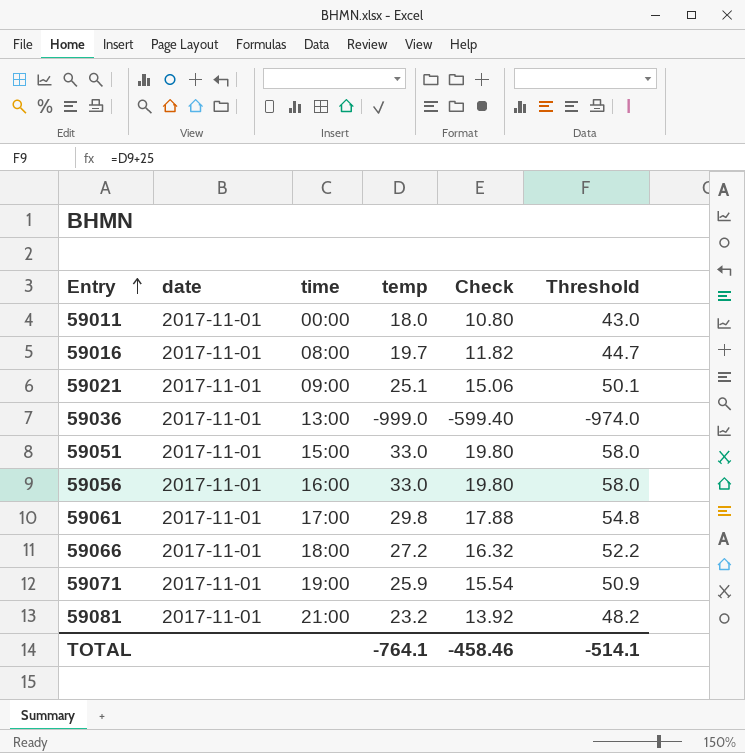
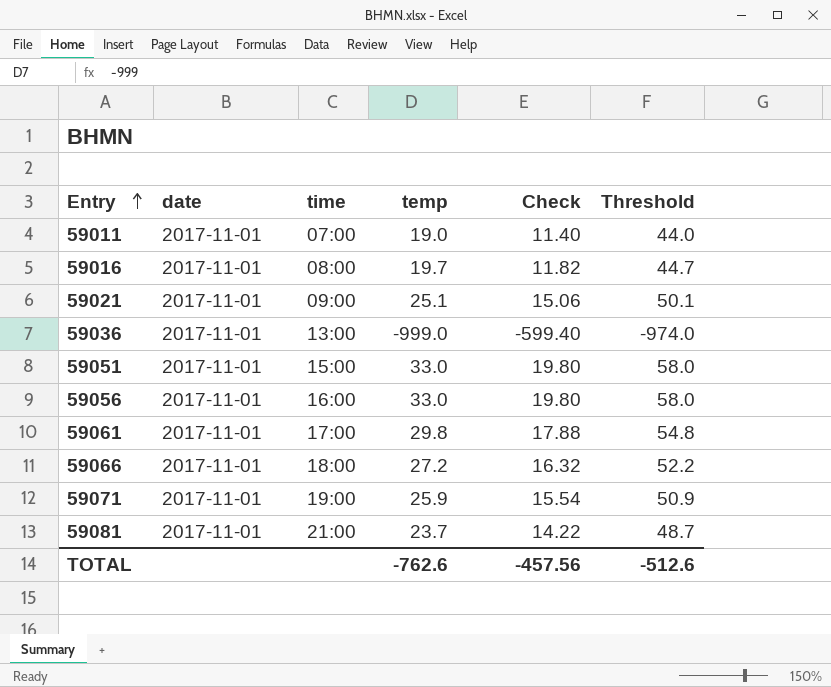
59011 | time: 00:00 -> 07:00
59011 | temp: 18.0 -> 19.0
59011 | Check: 10.80 -> 11.40
59011 | Threshold: 43.0 -> 44.0
59081 | temp: 23.2 -> 23.7
59081 | Check: 13.92 -> 14.22
59081 | Threshold: 48.2 -> 48.7
TOTAL | temp: -764.1 -> -762.6
TOTAL | Check: -458.46 -> -457.56
TOTAL | Threshold: -514.1 -> -512.6

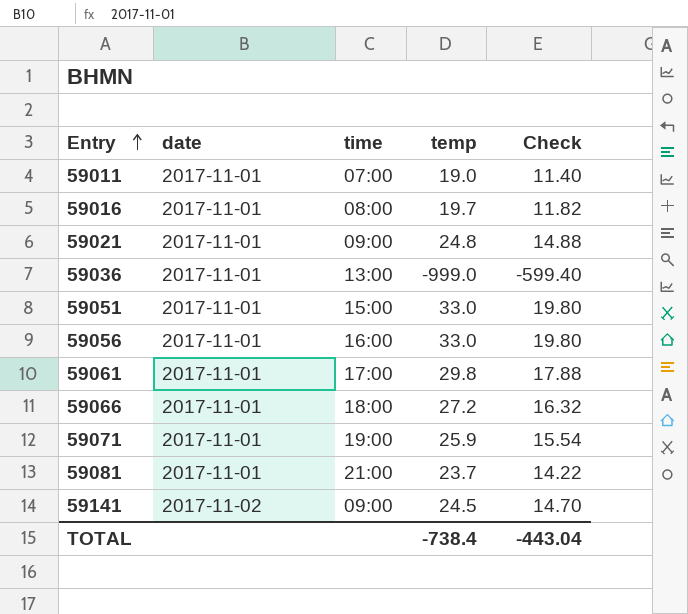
column Threshold | formula: [temp] + 25 -> none
59021 | temp: 25.1 -> 24.8
59021 | Check: 15.06 -> 14.88
row 59141: none -> 2017-11-02 | 09:00 | 24.5 | 14.70
TOTAL | temp: -762.6 -> -738.4
TOTAL | Check: -457.56 -> -443.04

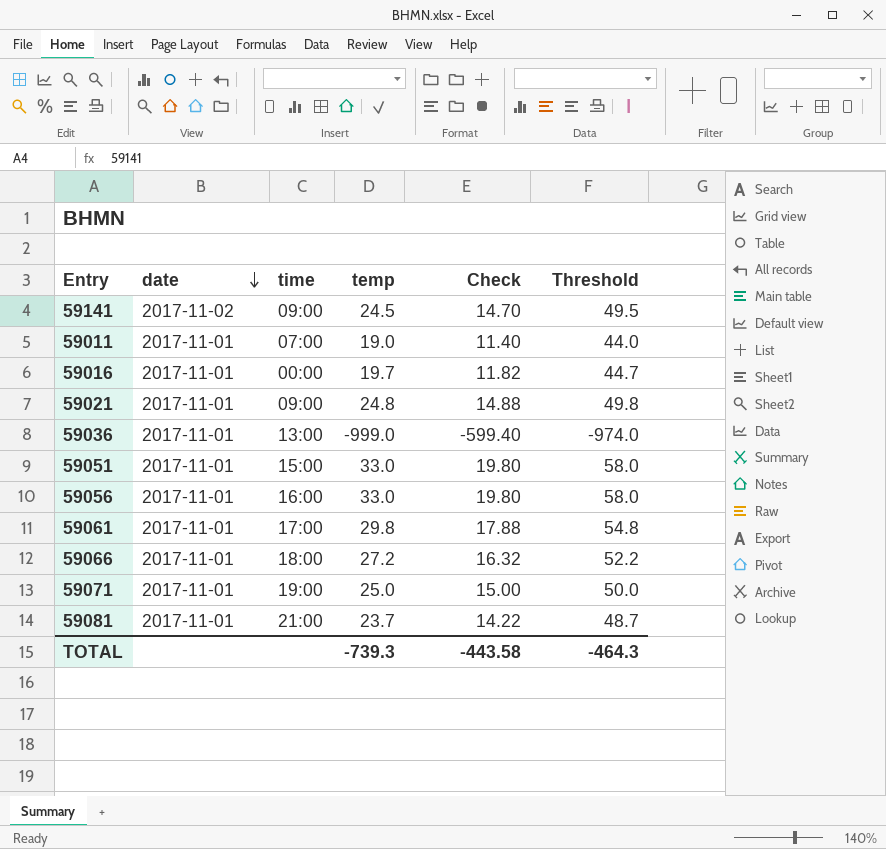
row order: Entry ascending -> date descending
column Threshold | formula: none -> [temp] + 25
59016 | time: 08:00 -> 00:00
59071 | temp: 25.9 -> 25.0
59071 | Check: 15.54 -> 15.00
TOTAL | temp: -738.4 -> -739.3
TOTAL | Check: -443.04 -> -443.58

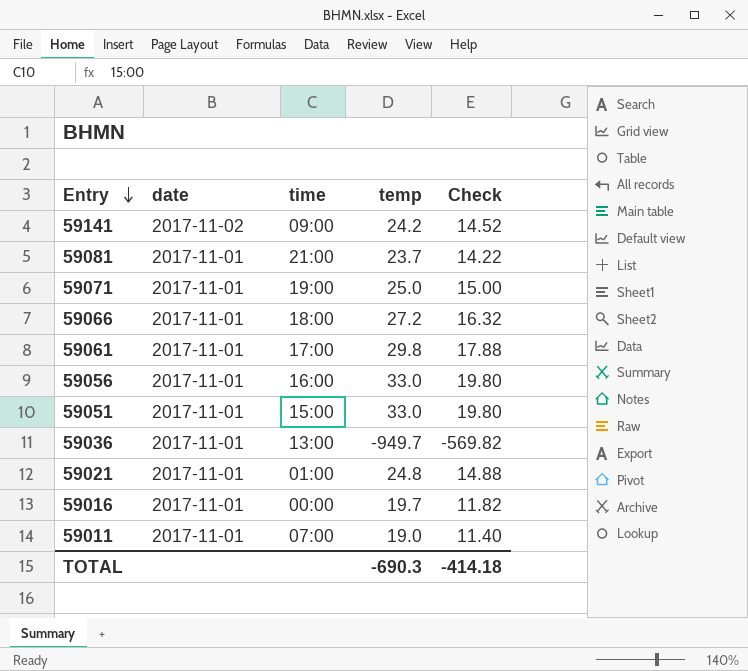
row order: date descending -> Entry descending
column Threshold | formula: [temp] + 25 -> none
59141 | temp: 24.5 -> 24.2
59141 | Check: 14.70 -> 14.52
59036 | temp: -999.0 -> -949.7
59036 | Check: -599.40 -> -569.82
59021 | time: 09:00 -> 01:00
TOTAL | temp: -739.3 -> -690.3
TOTAL | Check: -443.58 -> -414.18

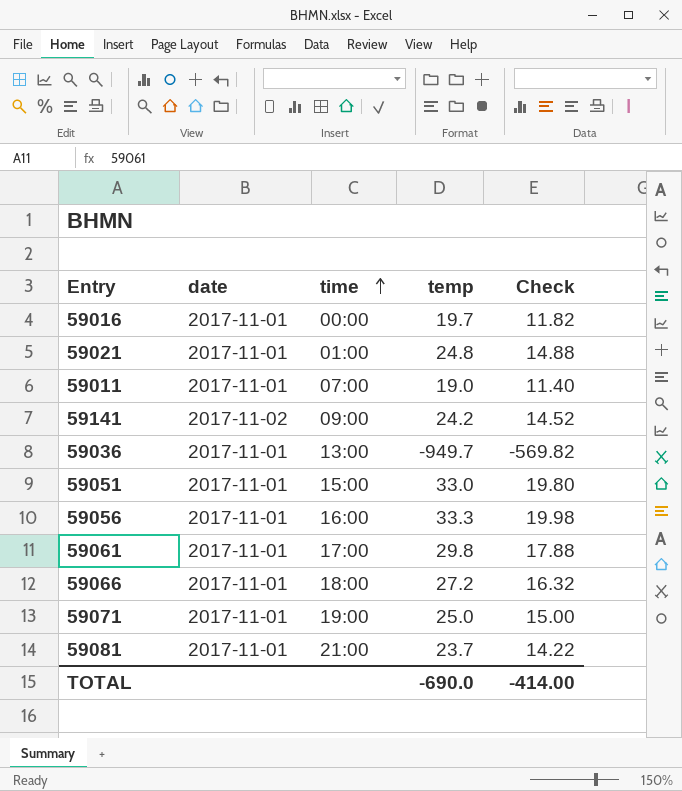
row order: Entry descending -> time ascending
59056 | temp: 33.0 -> 33.3
59056 | Check: 19.80 -> 19.98
TOTAL | temp: -690.3 -> -690.0
TOTAL | Check: -414.18 -> -414.00

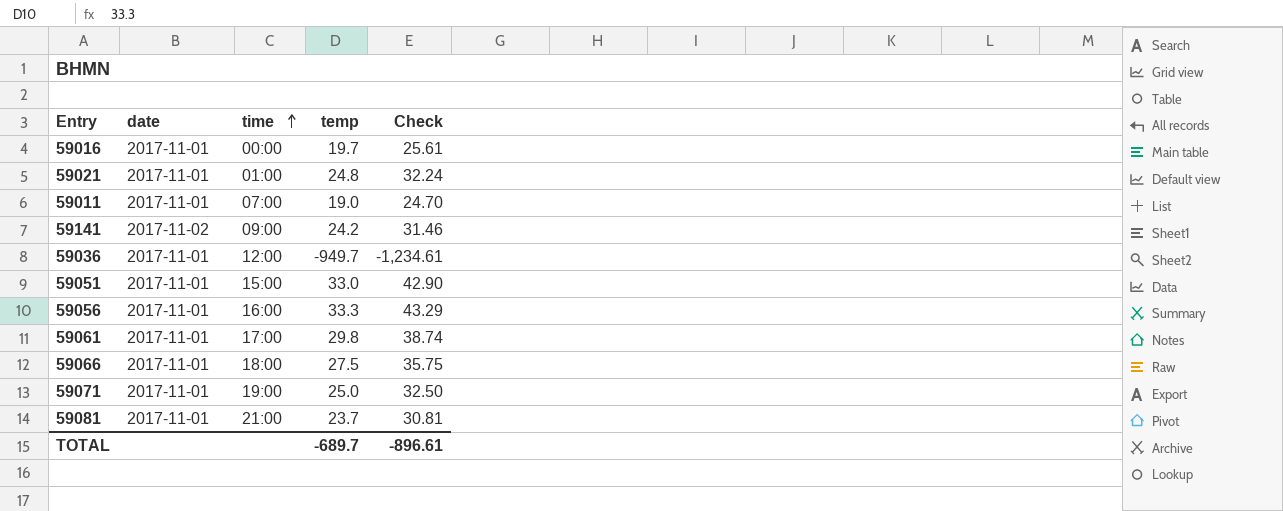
column Check | formula: [temp] * 0.6 -> [temp] * 1.3
59036 | time: 13:00 -> 12:00
59066 | temp: 27.2 -> 27.5
TOTAL | temp: -690.0 -> -689.7
TOTAL | Check: -414.00 -> -896.61

